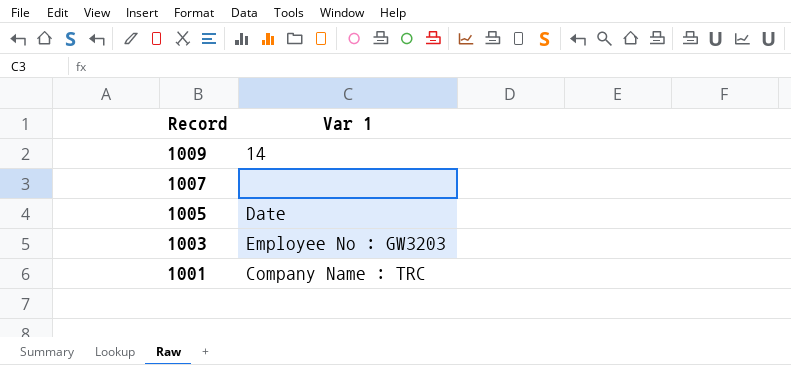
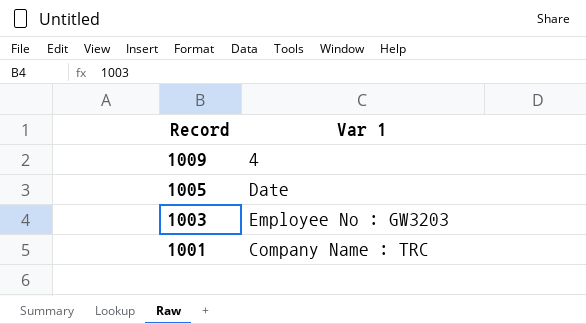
row 1007: none -> none
1009 | Var 1: 14 -> 4

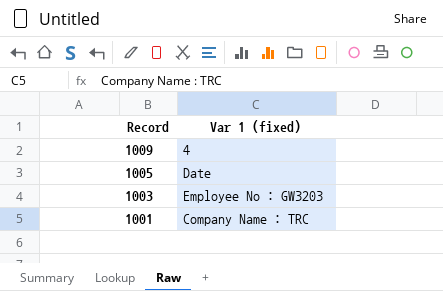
column name: Var 1 -> Var 1 (fixed)

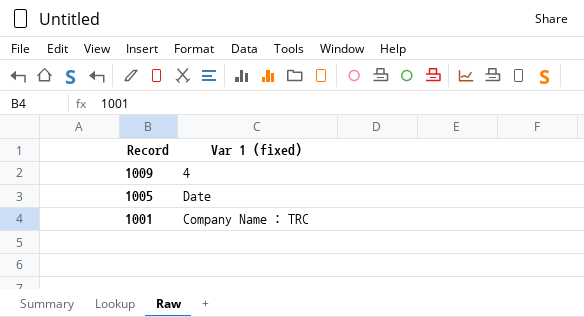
row 1003: Employee No : GW3203 -> none

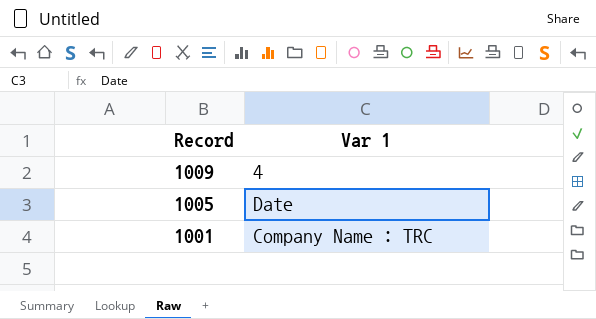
column name: Var 1 (fixed) -> Var 1

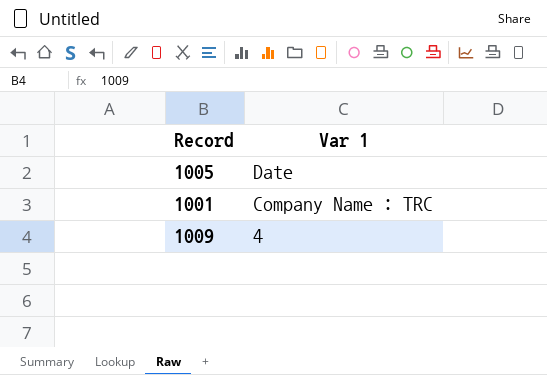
row order: Record descending -> Var 1 descending

